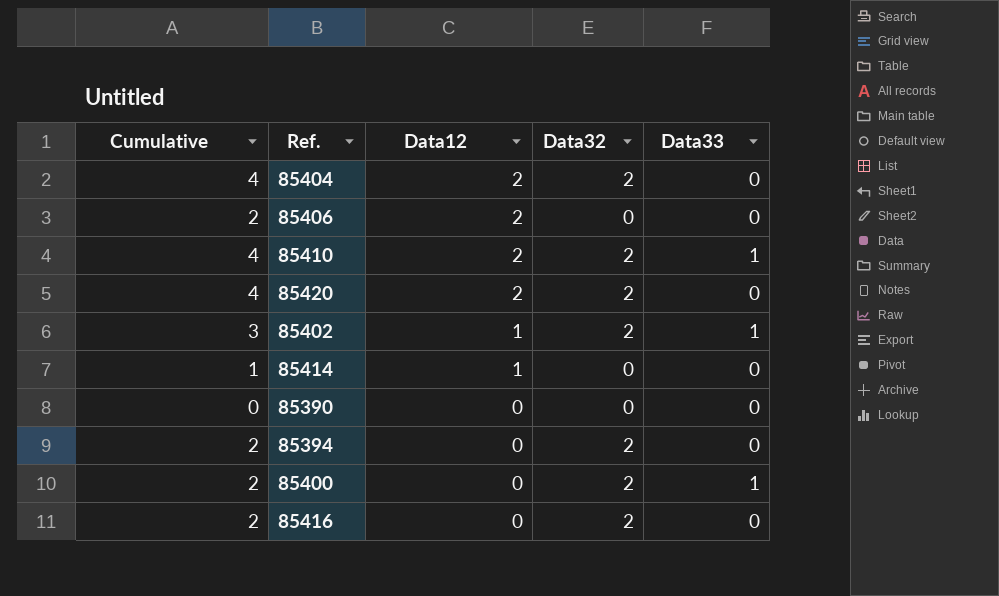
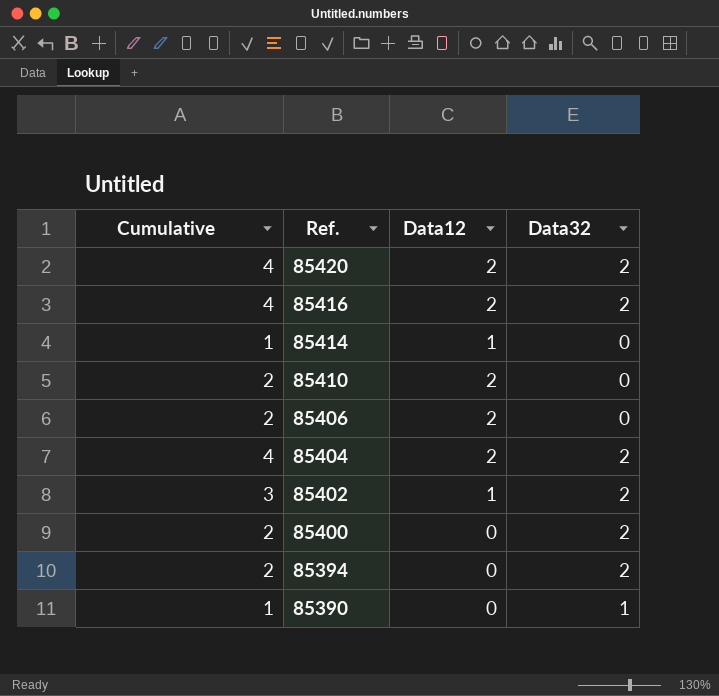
row order: Data12 descending -> Ref. descending
column Data33 | position: 5 -> none
85416 | Cumulative: 2 -> 4
85416 | Data12: 0 -> 2
85410 | Cumulative: 4 -> 2
85410 | Data32: 2 -> 0
85390 | Cumulative: 0 -> 1
85390 | Data32: 0 -> 1

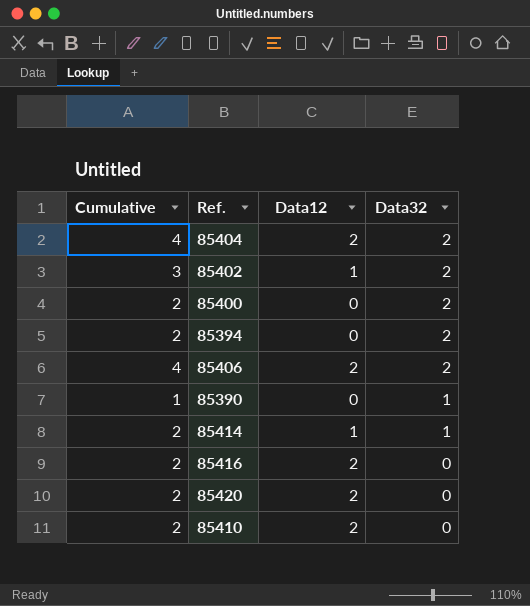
row order: Ref. descending -> Data32 descending
85406 | Cumulative: 2 -> 4
85406 | Data32: 0 -> 2
85414 | Cumulative: 1 -> 2
85414 | Data32: 0 -> 1
85416 | Cumulative: 4 -> 2
85416 | Data32: 2 -> 0
85420 | Cumulative: 4 -> 2
85420 | Data32: 2 -> 0

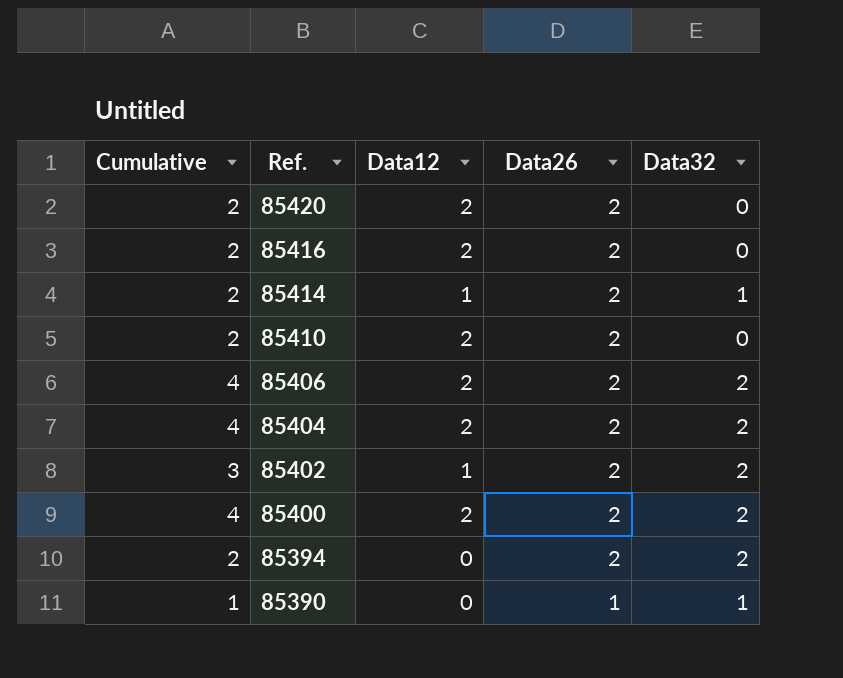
row order: Data32 descending -> Ref. descending
column Data26 | position: none -> 4
85400 | Cumulative: 2 -> 4
85400 | Data12: 0 -> 2

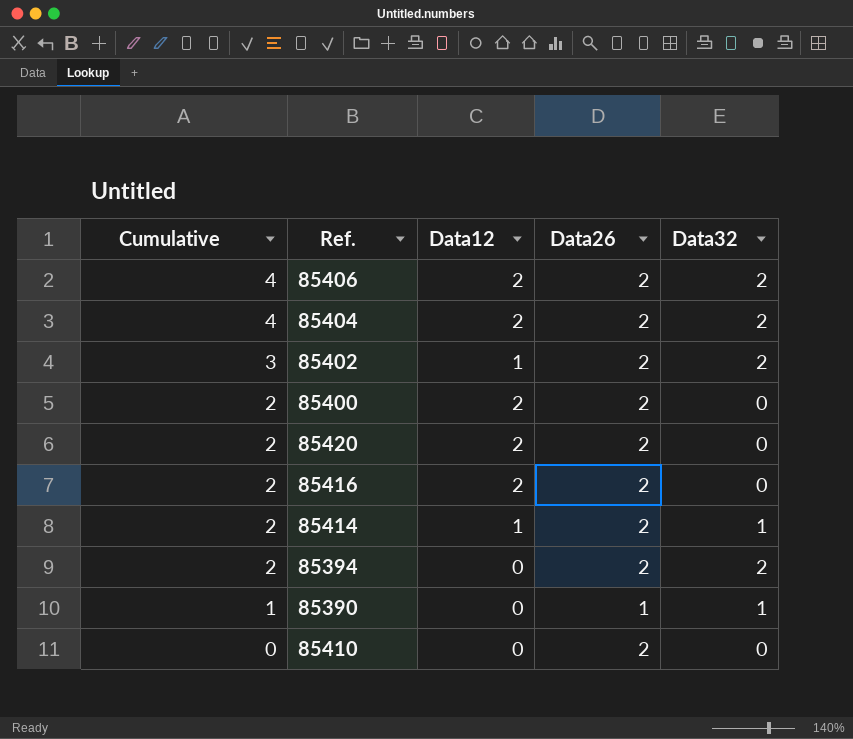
row order: Ref. descending -> Cumulative descending
85400 | Cumulative: 4 -> 2
85400 | Data32: 2 -> 0
85410 | Cumulative: 2 -> 0
85410 | Data12: 2 -> 0

